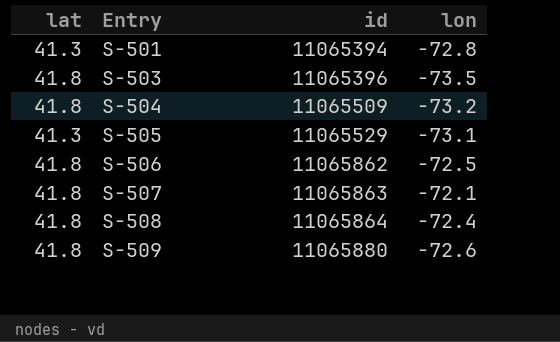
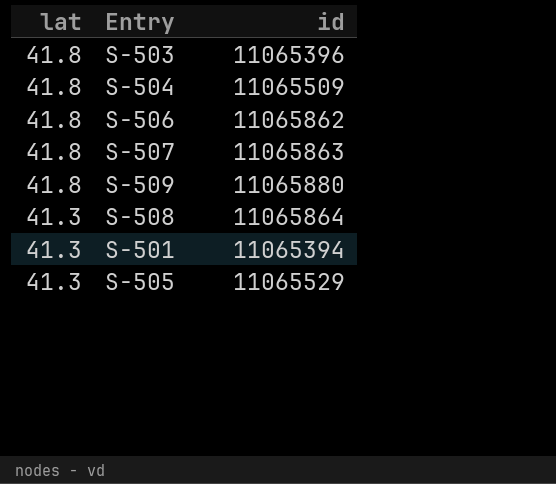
row order: Entry ascending -> lat descending
column lon | position: 4 -> none
S-508 | lat: 41.8 -> 41.3

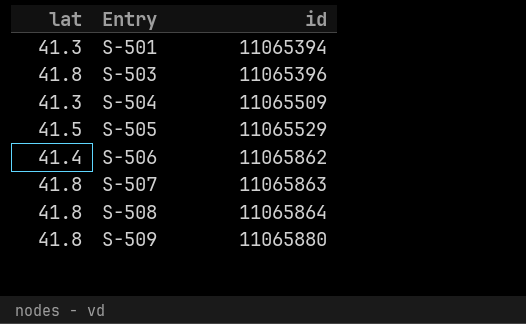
row order: lat descending -> Entry ascending
S-504 | lat: 41.8 -> 41.3
S-505 | lat: 41.3 -> 41.5
S-506 | lat: 41.8 -> 41.4
S-508 | lat: 41.3 -> 41.8

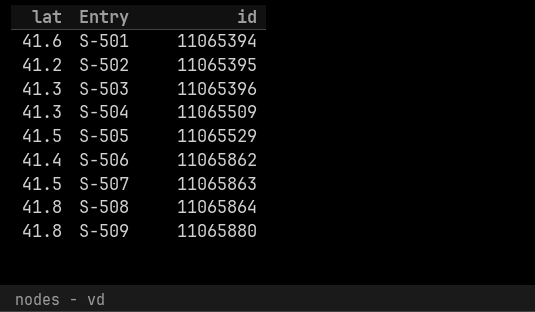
S-501 | lat: 41.3 -> 41.6
row S-502: none -> 41.2 | 11065395
S-503 | lat: 41.8 -> 41.3
S-507 | lat: 41.8 -> 41.5

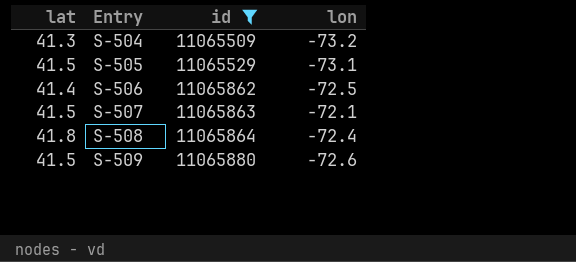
filter: none -> id >= 11065509
column lon | position: none -> 4
S-509 | lat: 41.8 -> 41.5

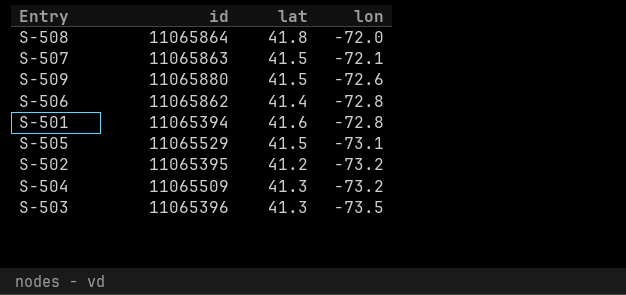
filter: id >= 11065509 -> none
row order: Entry ascending -> lon descending
column lat | position: 1 -> 3
S-508 | lon: -72.4 -> -72.0
S-506 | lon: -72.5 -> -72.8

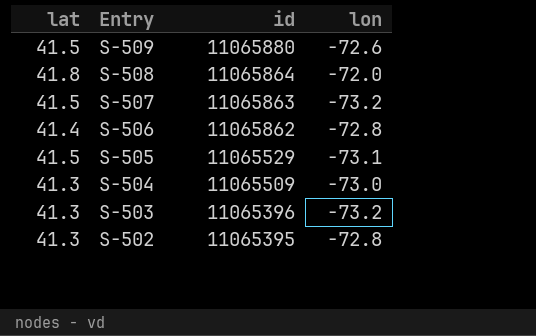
row order: lon descending -> Entry descending
column lat | position: 3 -> 1
row S-501: 11065394 | 41.6 | -72.8 -> none
S-507 | lon: -72.1 -> -73.2
S-504 | lon: -73.2 -> -73.0
S-503 | lon: -73.5 -> -73.2
S-502 | lat: 41.2 -> 41.3
S-502 | lon: -73.2 -> -72.8

